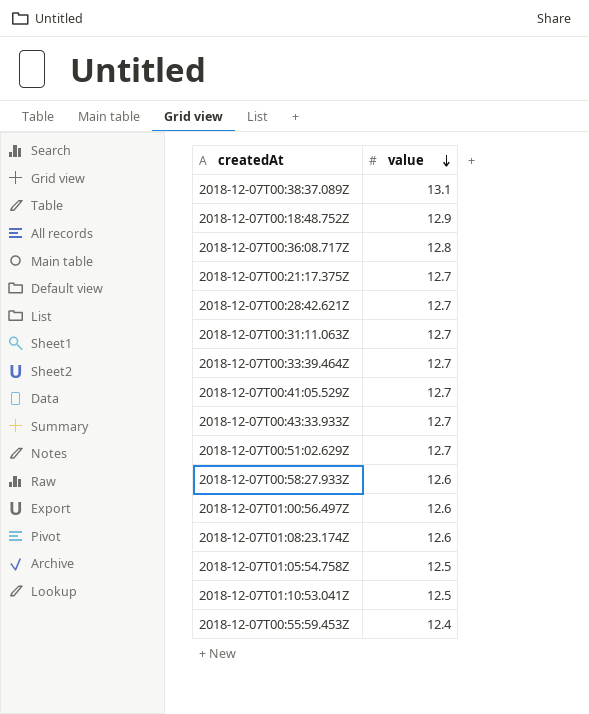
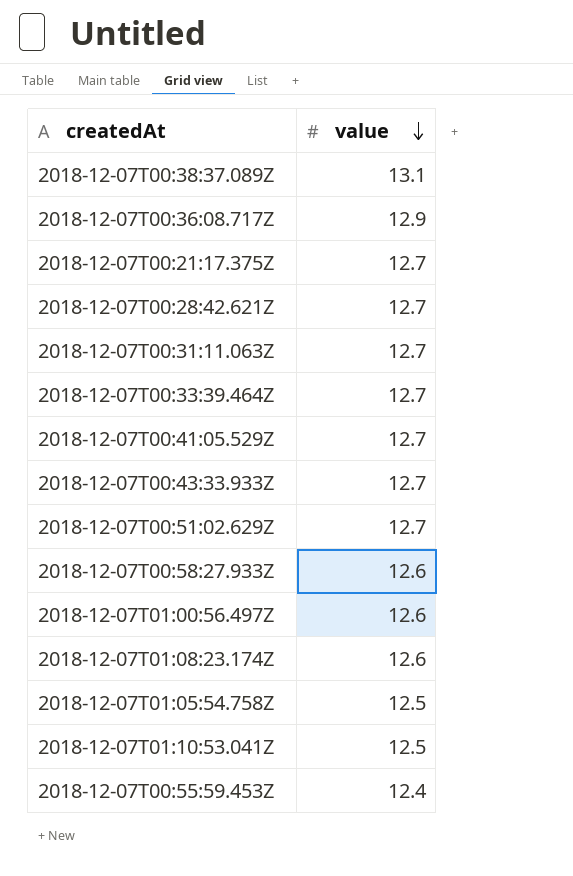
row 2018-12-07T00:18:48.752Z: 12.9 -> none
2018-12-07T00:36:08.717Z | value: 12.8 -> 12.9

